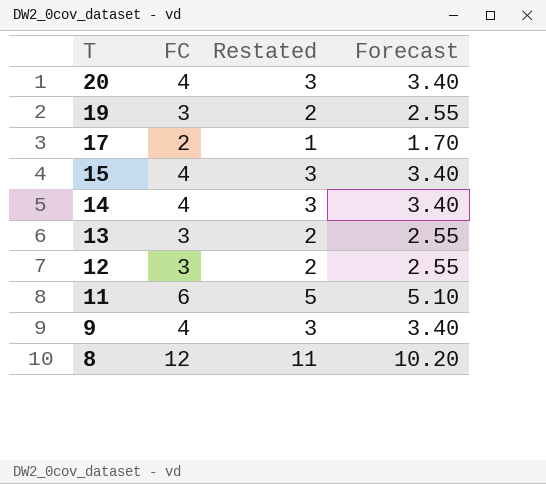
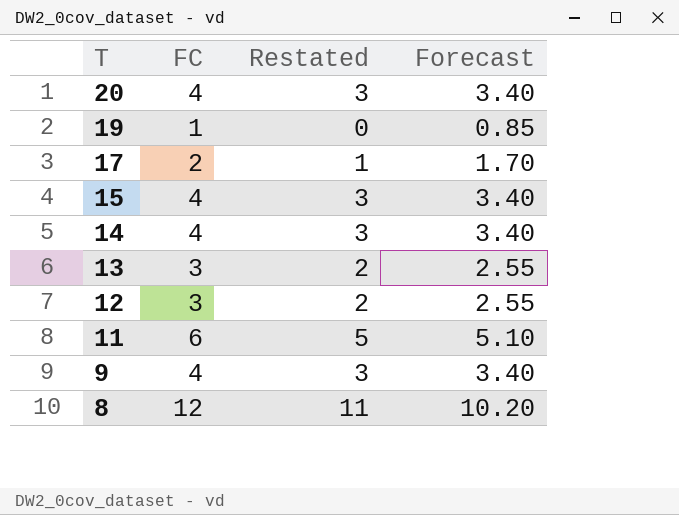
19 | FC: 3 -> 1
19 | Restated: 2 -> 0
19 | Forecast: 2.55 -> 0.85

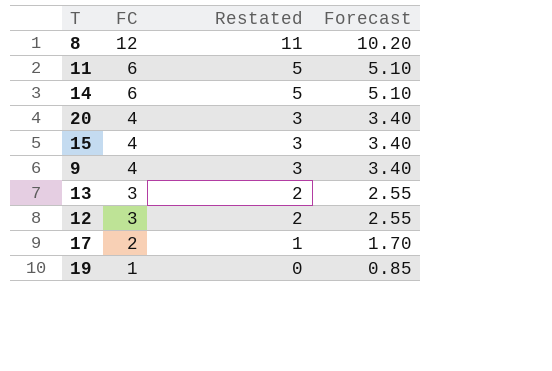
row order: T descending -> FC descending
14 | FC: 4 -> 6
14 | Restated: 3 -> 5
14 | Forecast: 3.40 -> 5.10

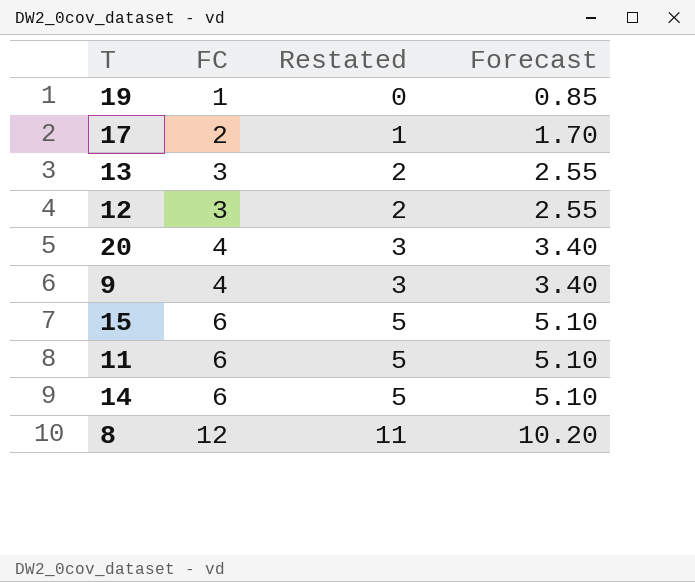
row order: FC descending -> FC ascending
15 | FC: 4 -> 6
15 | Restated: 3 -> 5
15 | Forecast: 3.40 -> 5.10

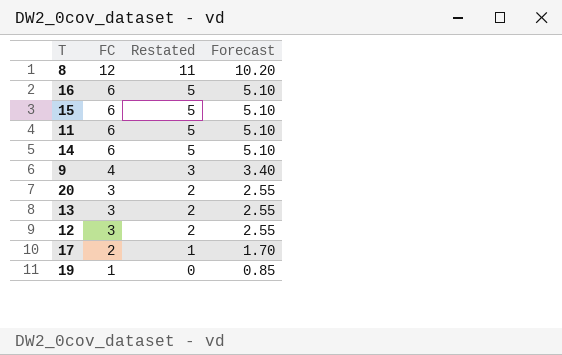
row order: FC ascending -> FC descending
row 16: none -> 6 | 5 | 5.10
20 | FC: 4 -> 3
20 | Restated: 3 -> 2
20 | Forecast: 3.40 -> 2.55

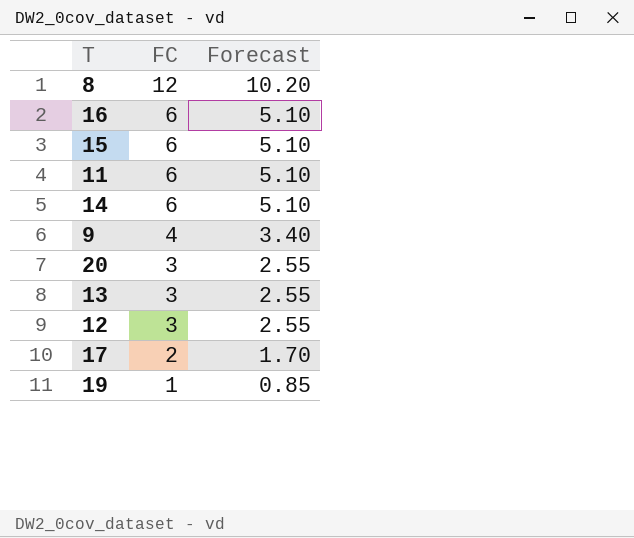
column Restated | formula: [FC] - 1 -> none

